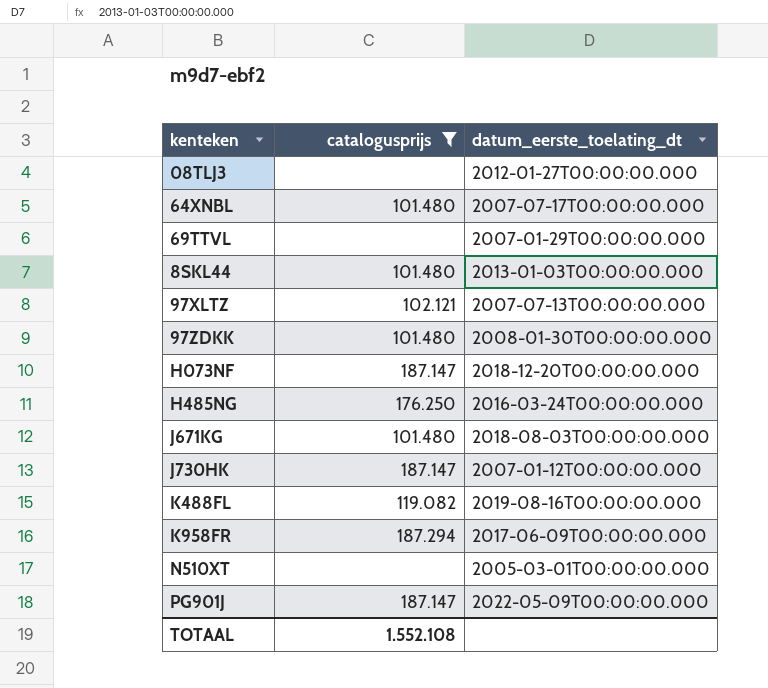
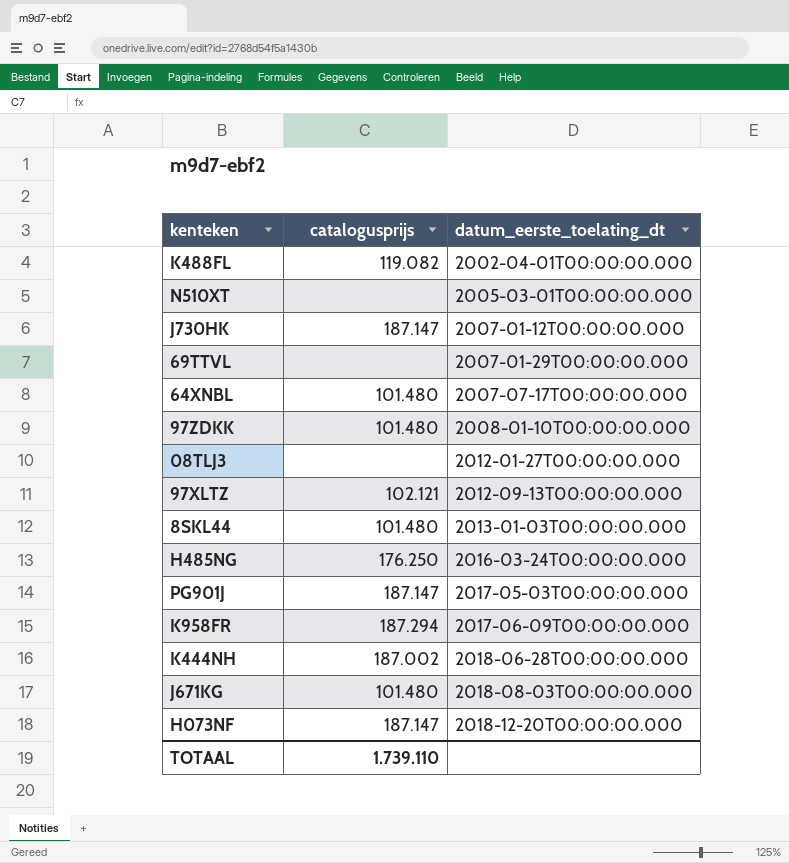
filter: catalogusprijs != 187.002 -> none
row order: none -> datum_eerste_toelating_dt ascending
K488FL | datum_eerste_toelating_dt: 2019-08-16T00:00:00.000 -> 2002-04-01T00:00:00.000
97ZDKK | datum_eerste_toelating_dt: 2008-01-30T00:00:00.000 -> 2008-01-10T00:00:00.000
97XLTZ | datum_eerste_toelating_dt: 2007-07-13T00:00:00.000 -> 2012-09-13T00:00:00.000
PG901J | datum_eerste_toelating_dt: 2022-05-09T00:00:00.000 -> 2017-05-03T00:00:00.000
TOTAAL | catalogusprijs: 1.552.108 -> 1.739.110

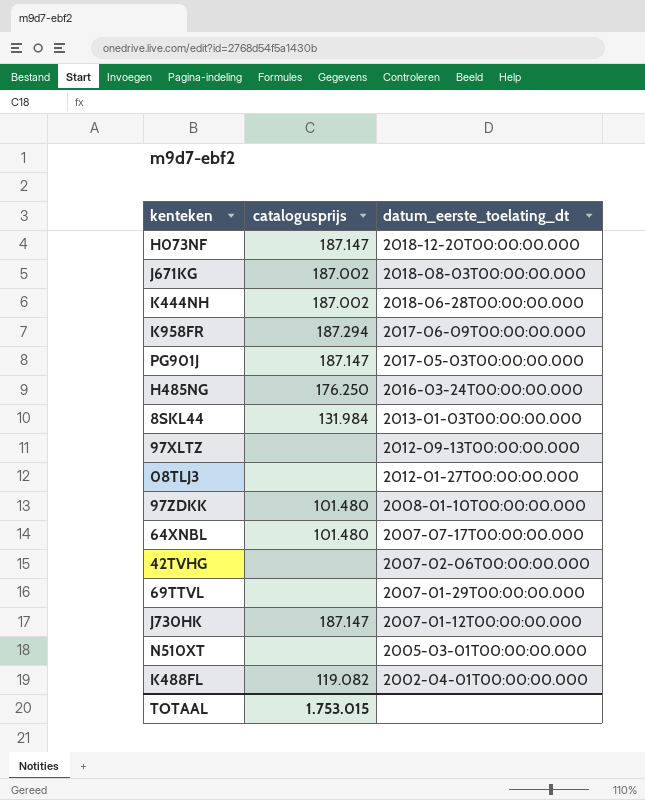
row order: datum_eerste_toelating_dt ascending -> datum_eerste_toelating_dt descending
J671KG | catalogusprijs: 101.480 -> 187.002
8SKL44 | catalogusprijs: 101.480 -> 131.984
97XLTZ | catalogusprijs: 102.121 -> none
row 42TVHG: none -> none | 2007-02-06T00:00:00.000
TOTAAL | catalogusprijs: 1.739.110 -> 1.753.015

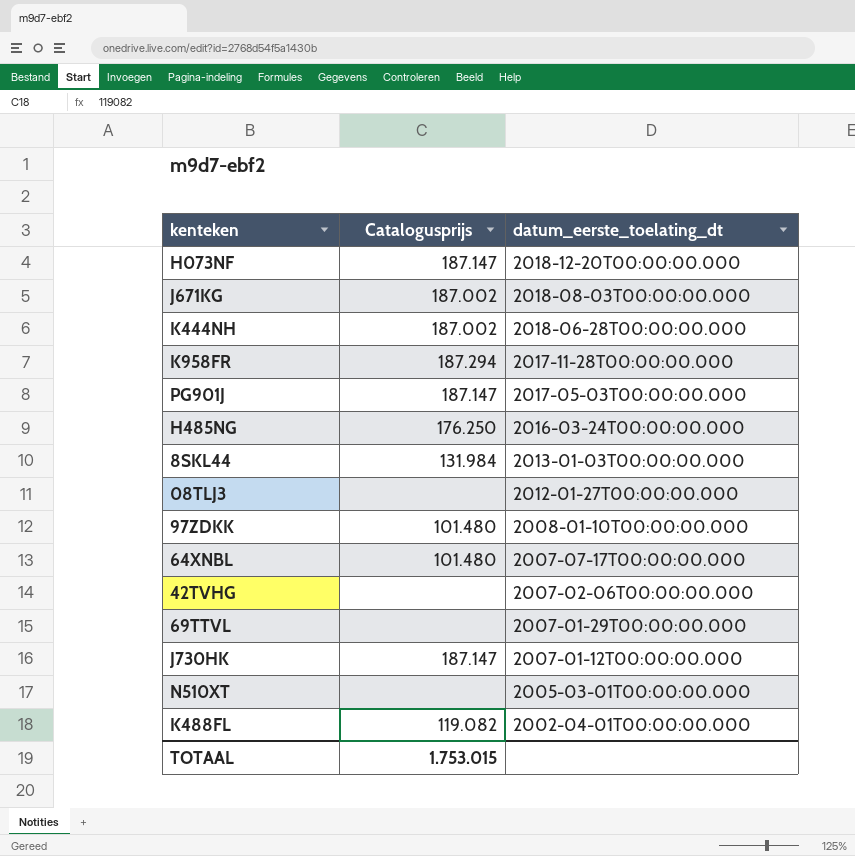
column name: catalogusprijs -> Catalogusprijs
row 97XLTZ: none | 2012-09-13T00:00:00.000 -> none
K958FR | datum_eerste_toelating_dt: 2017-06-09T00:00:00.000 -> 2017-11-28T00:00:00.000

